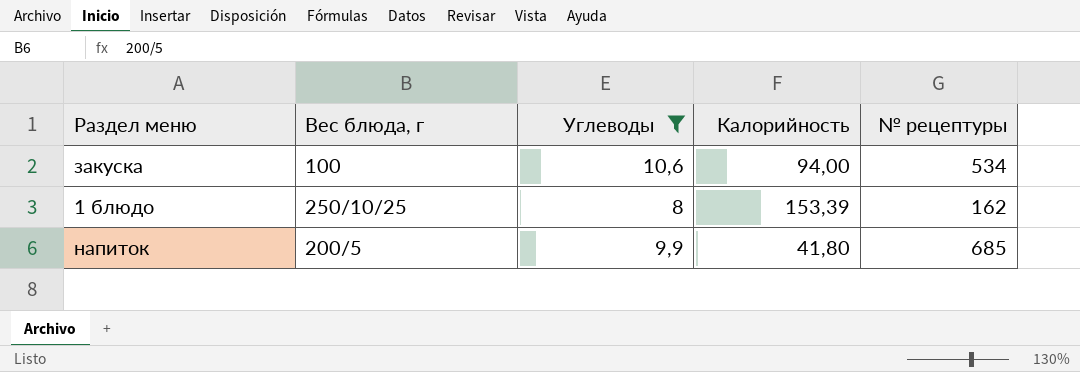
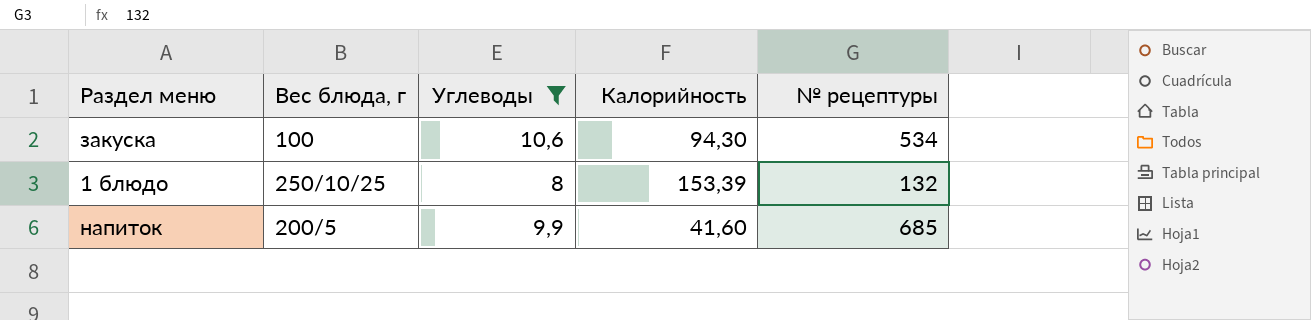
закуска | Калорийность: 94,00 -> 94,30
1 блюдо | № рецептуры: 162 -> 132
напиток | Калорийность: 41,80 -> 41,60

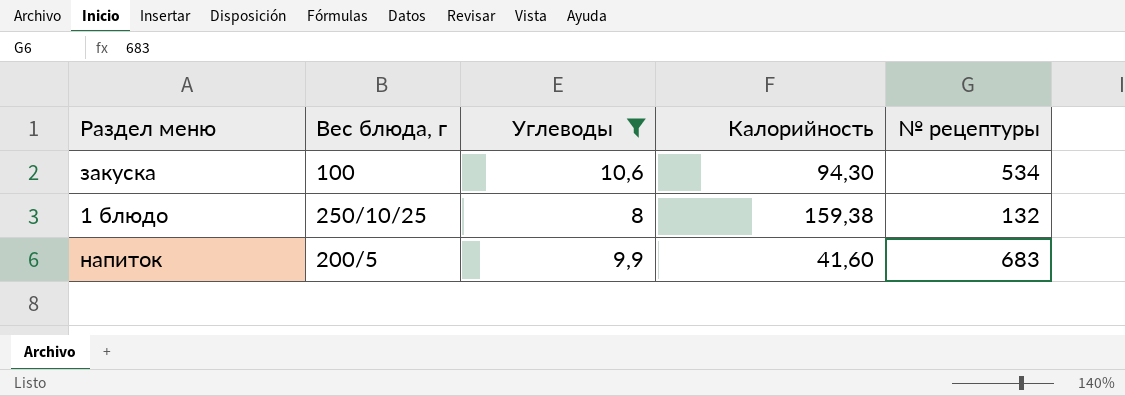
1 блюдо | Калорийность: 153,39 -> 159,38
напиток | № рецептуры: 685 -> 683

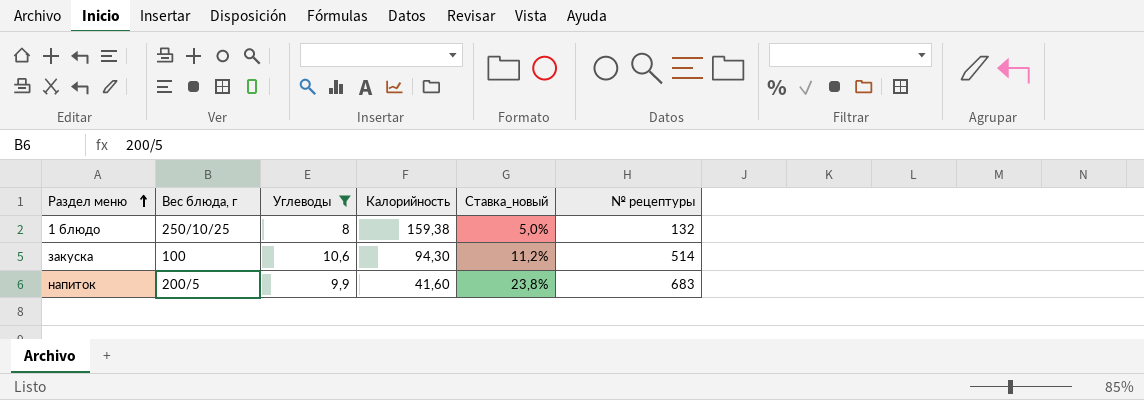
row order: none -> Раздел меню ascending
column Ставка_новый | formula: none -> [Углеводы] / [Калорийность]
закуска | № рецептуры: 534 -> 514

